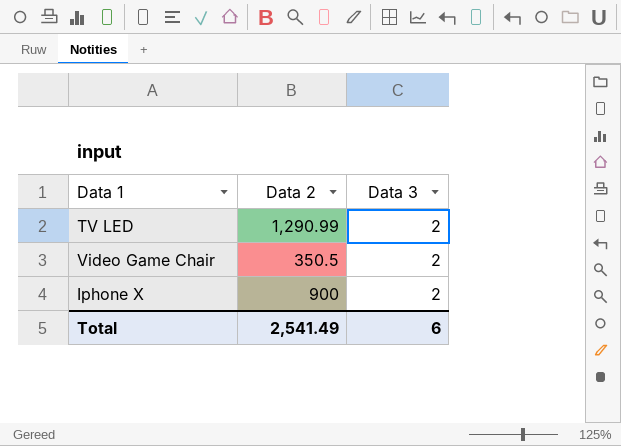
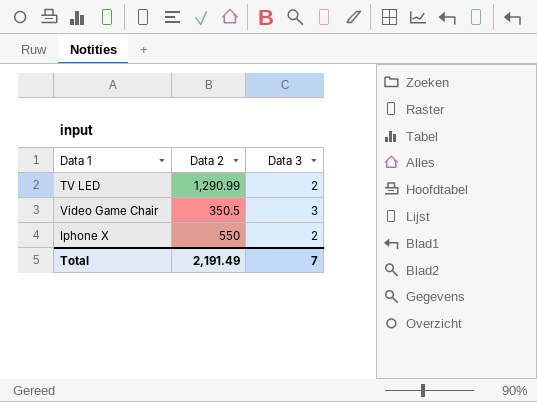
Video Game Chair | Data 3: 2 -> 3
Iphone X | Data 2: 900 -> 550
Total | Data 2: 2,541.49 -> 2,191.49
Total | Data 3: 6 -> 7

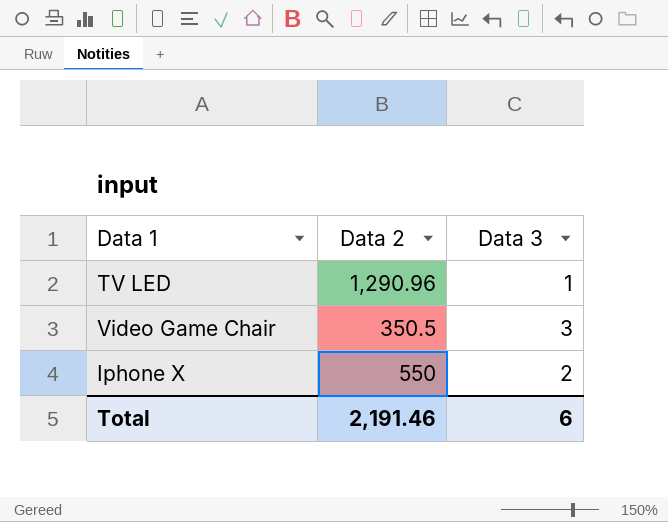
TV LED | Data 2: 1,290.99 -> 1,290.96
TV LED | Data 3: 2 -> 1
Total | Data 2: 2,191.49 -> 2,191.46
Total | Data 3: 7 -> 6

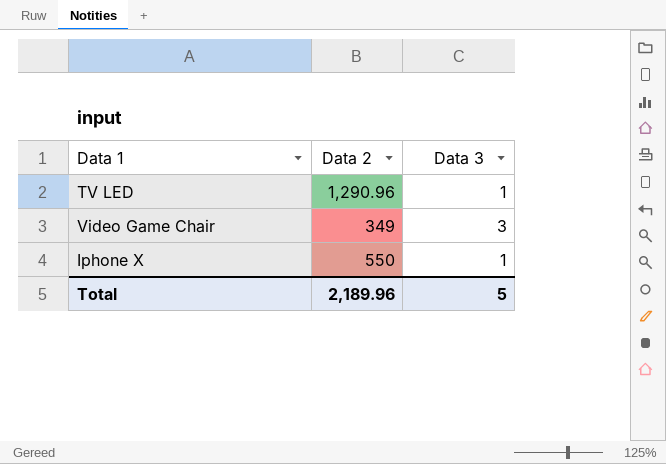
Video Game Chair | Data 2: 350.5 -> 349
Iphone X | Data 3: 2 -> 1
Total | Data 2: 2,191.46 -> 2,189.96
Total | Data 3: 6 -> 5

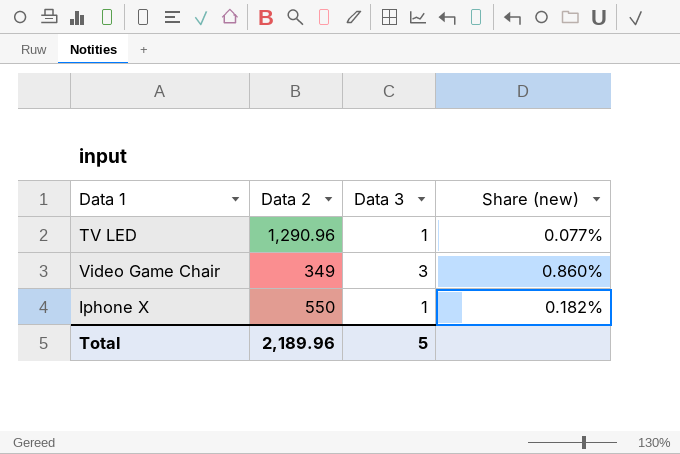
column Share (new) | formula: none -> [Data 3] / [Data 2]

